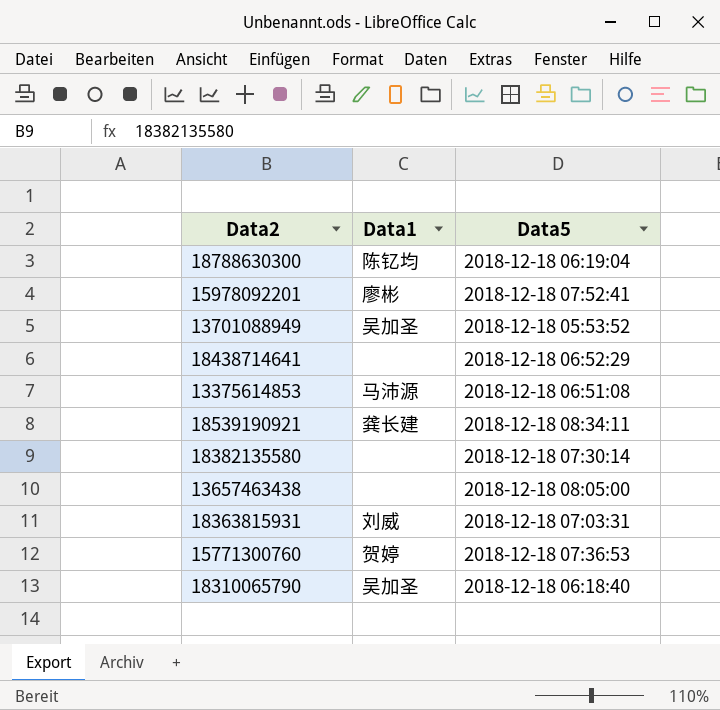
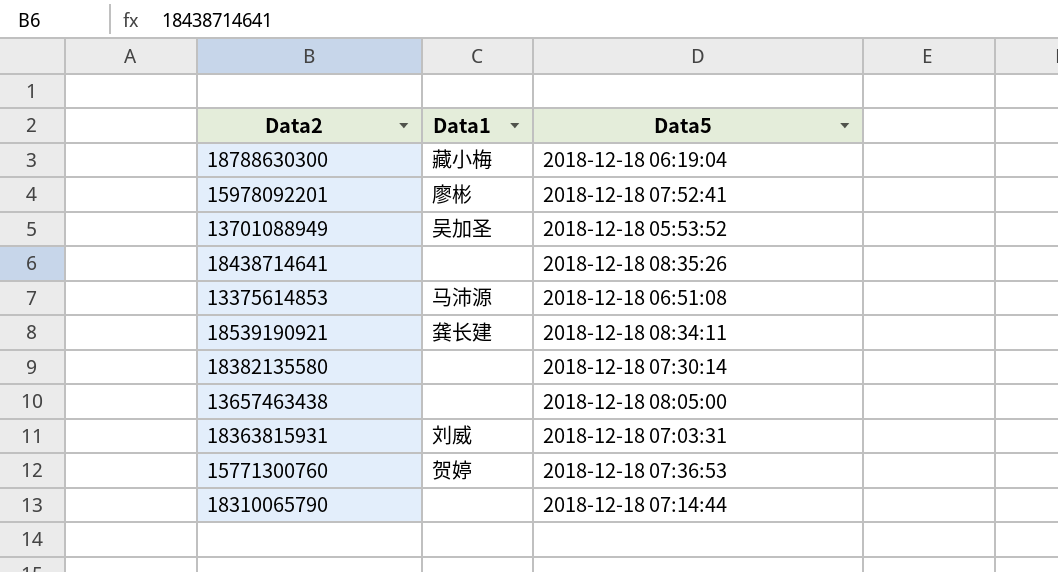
18788630300 | Data1: 陈钇均 -> 藏小梅
18438714641 | Data5: 2018-12-18 06:52:29 -> 2018-12-18 08:35:26
18310065790 | Data1: 吴加圣 -> none
18310065790 | Data5: 2018-12-18 06:18:40 -> 2018-12-18 07:14:44

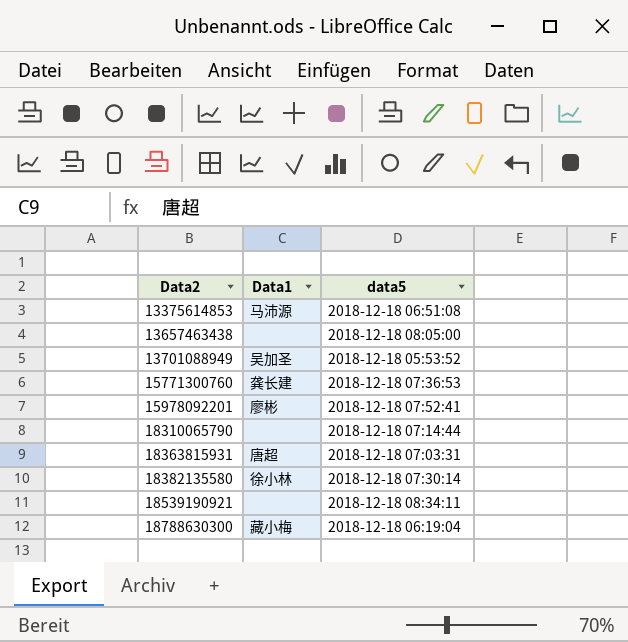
row order: none -> Data2 ascending
column name: Data5 -> data5
row 18438714641: none | 2018-12-18 08:35:26 -> none
15771300760 | Data1: 贺婷 -> 龚长建
18363815931 | Data1: 刘威 -> 唐超
18382135580 | Data1: none -> 徐小林
18539190921 | Data1: 龚长建 -> none

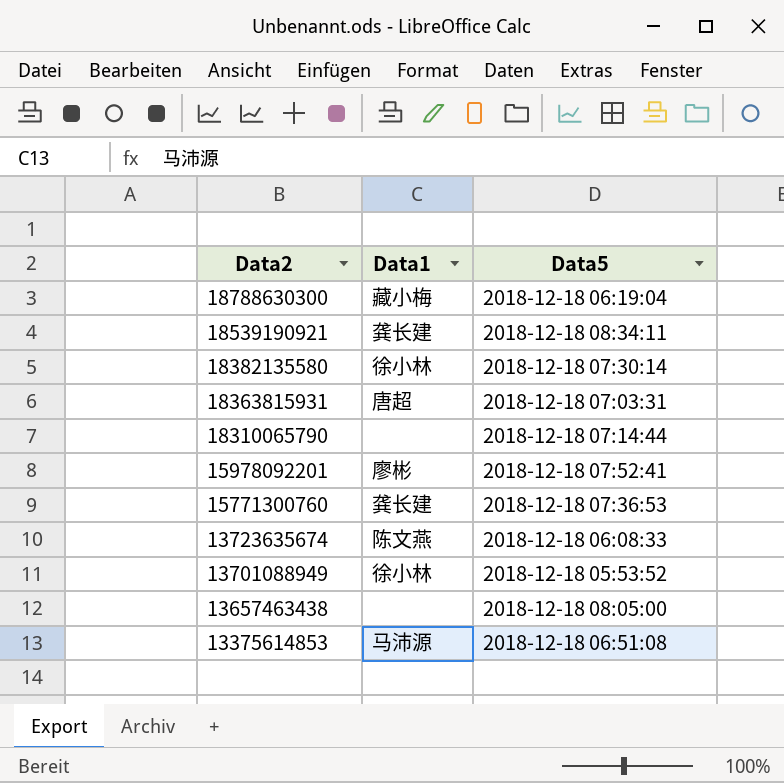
row order: Data2 ascending -> Data2 descending
column name: data5 -> Data5
18539190921 | Data1: none -> 龚长建
row 13723635674: none -> 陈文燕 | 2018-12-18 06:08:33
13701088949 | Data1: 吴加圣 -> 徐小林

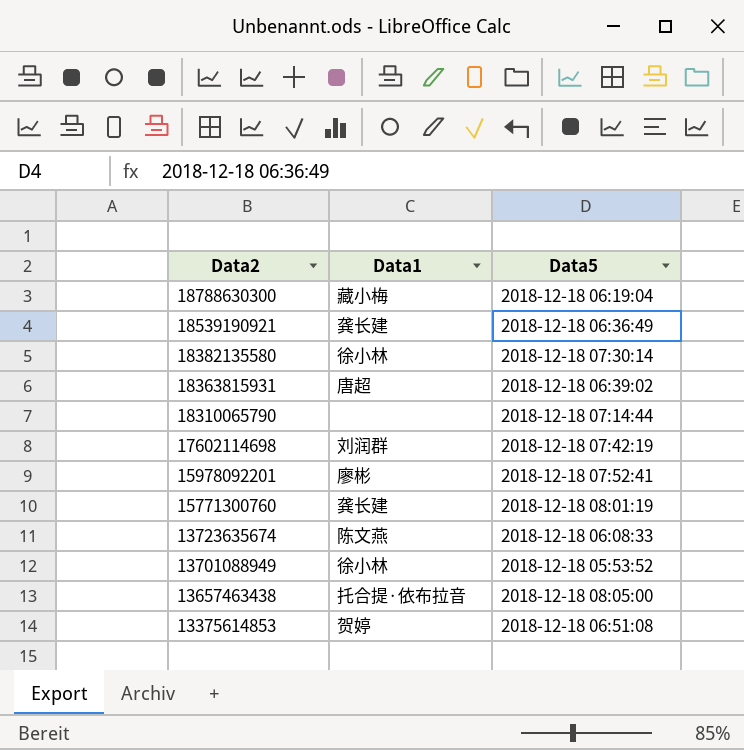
18539190921 | Data5: 2018-12-18 08:34:11 -> 2018-12-18 06:36:49
18363815931 | Data5: 2018-12-18 07:03:31 -> 2018-12-18 06:39:02
row 17602114698: none -> 刘润群 | 2018-12-18 07:42:19
15771300760 | Data5: 2018-12-18 07:36:53 -> 2018-12-18 08:01:19
13657463438 | Data1: none -> 托合提·依布拉音
13375614853 | Data1: 马沛源 -> 贺婷

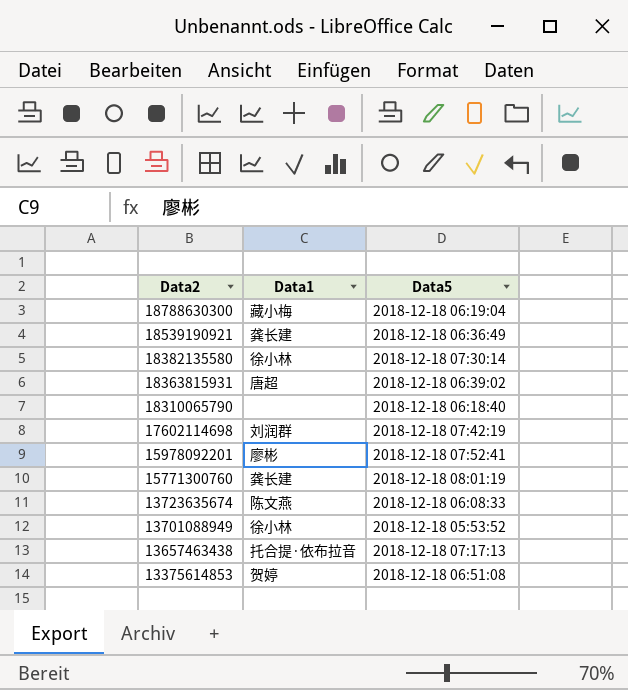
18310065790 | Data5: 2018-12-18 07:14:44 -> 2018-12-18 06:18:40
13657463438 | Data5: 2018-12-18 08:05:00 -> 2018-12-18 07:17:13

